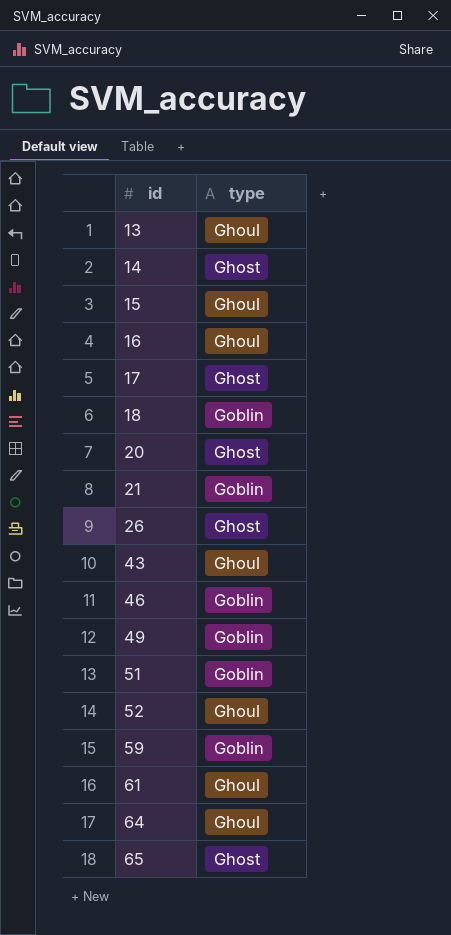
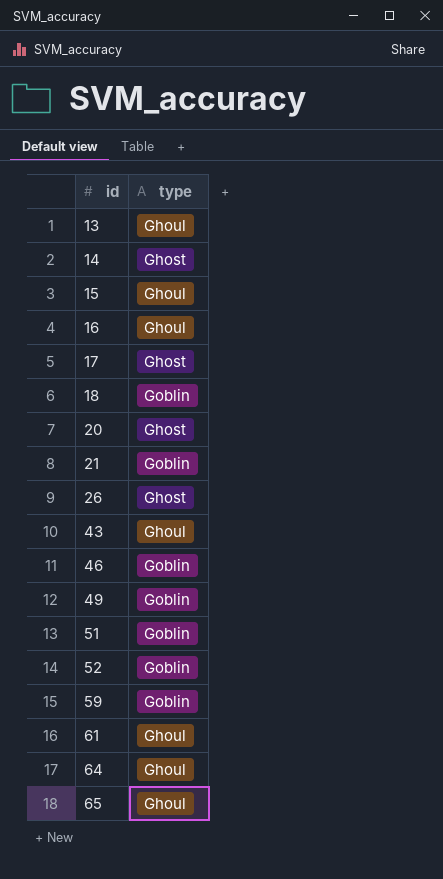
52 | type: Ghoul -> Goblin
65 | type: Ghost -> Ghoul

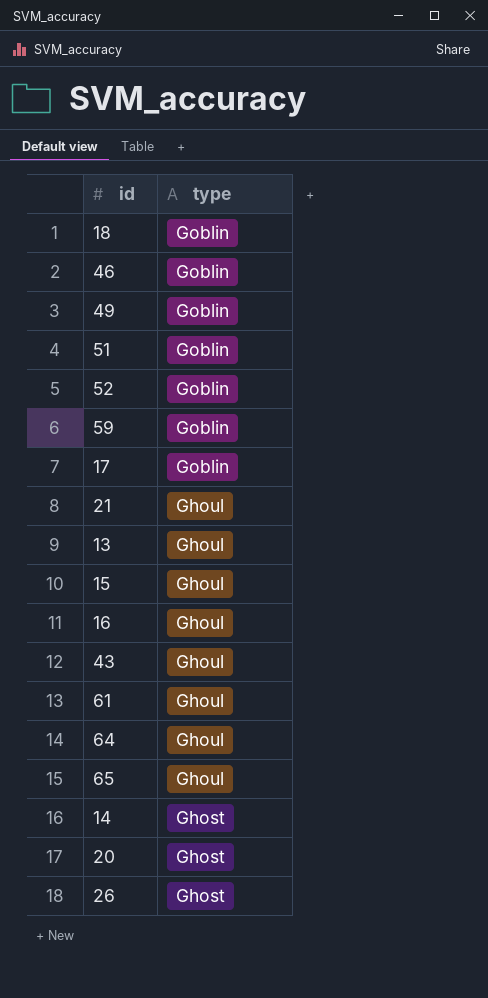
row order: id ascending -> type descending
17 | type: Ghost -> Goblin
21 | type: Goblin -> Ghoul

